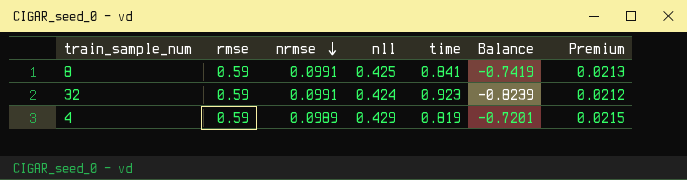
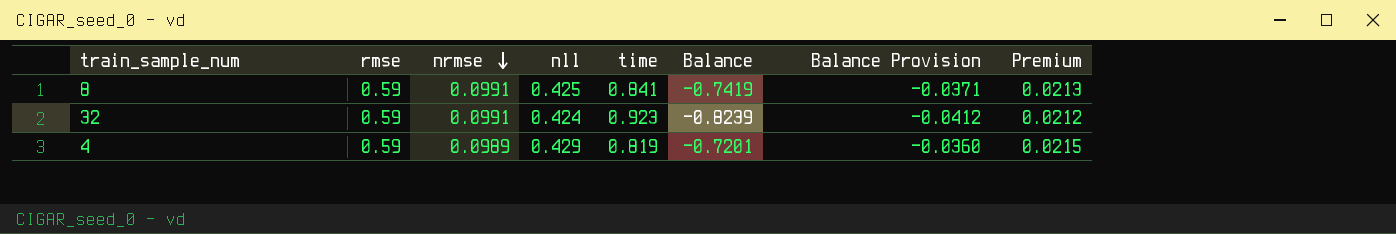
column Balance Provision | formula: none -> [Balance] * 0.05

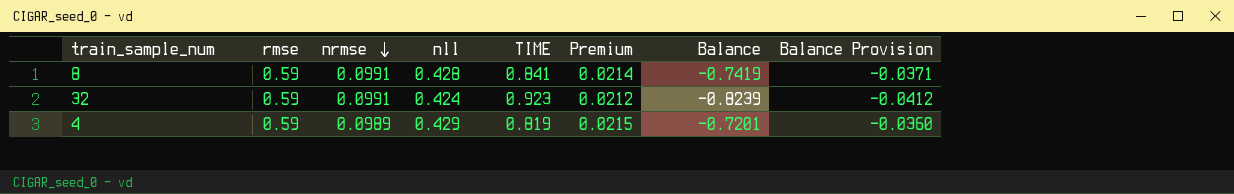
column name: time -> TIME
column Premium | position: 8 -> 6
8 | nll: 0.425 -> 0.428
8 | Premium: 0.0213 -> 0.0214

